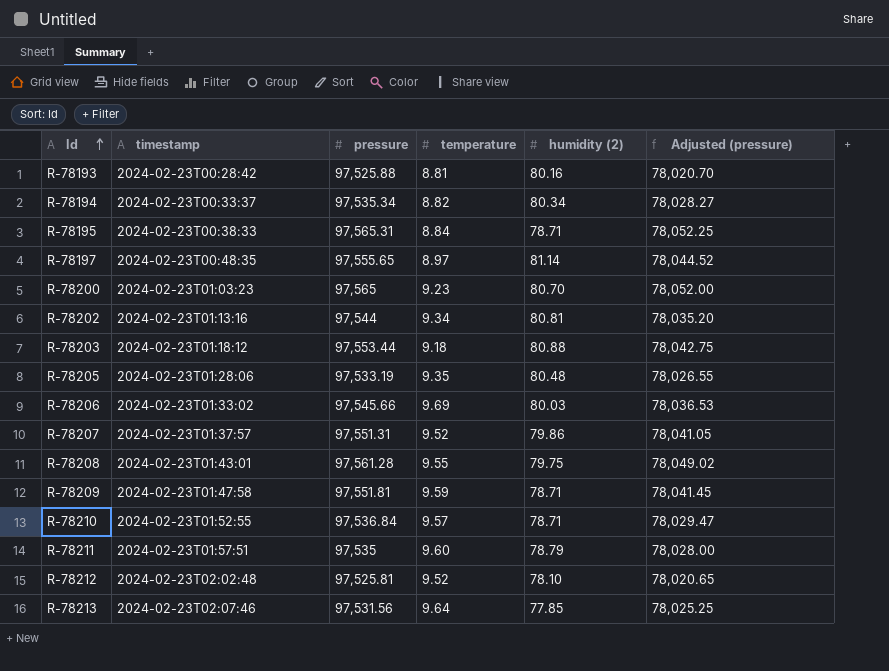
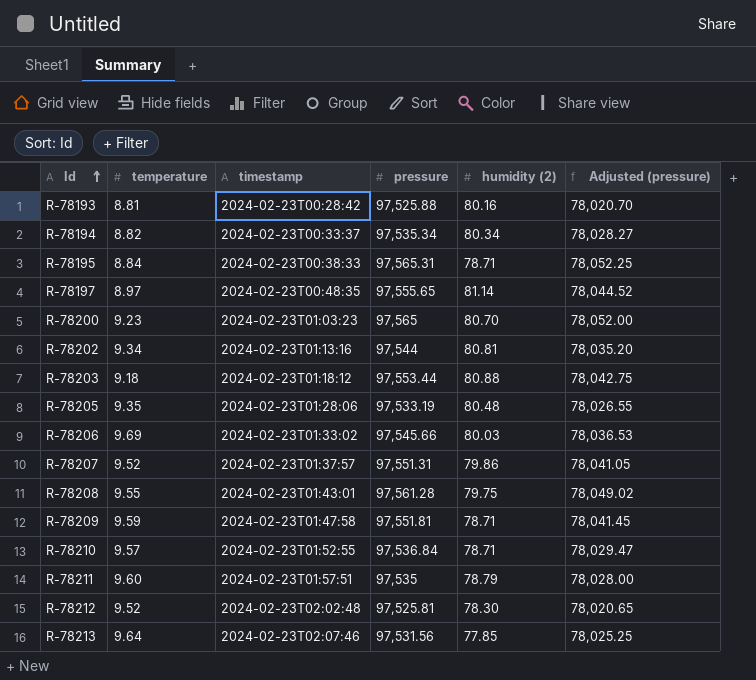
column temperature | position: 4 -> 2
R-78212 | humidity (2): 78.10 -> 78.30

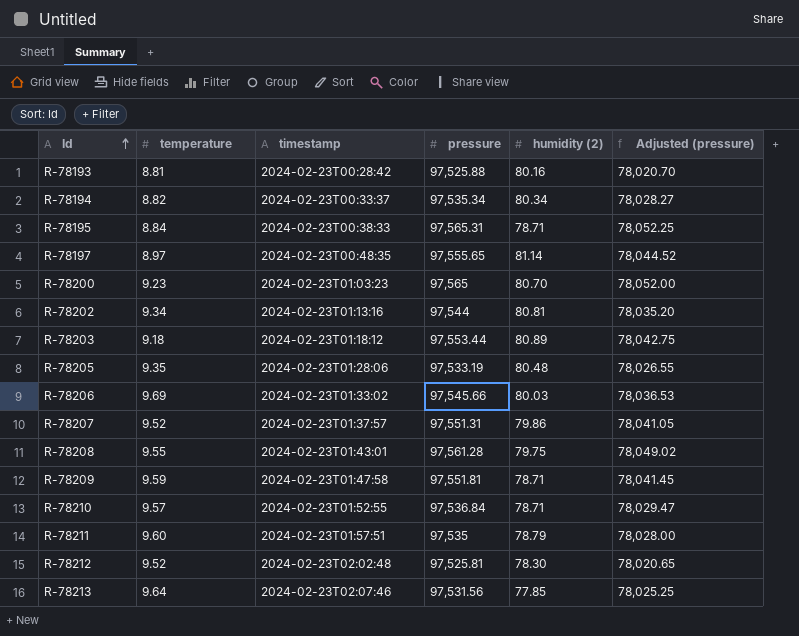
R-78203 | humidity (2): 80.88 -> 80.89

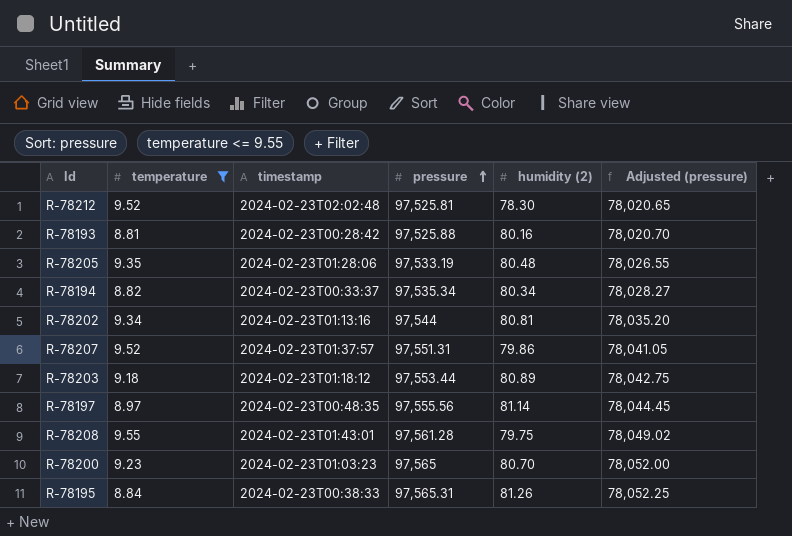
filter: none -> temperature <= 9.55
row order: Id ascending -> pressure ascending
R-78197 | pressure: 97,555.65 -> 97,555.56
R-78197 | Adjusted (pressure): 78,044.52 -> 78,044.45
R-78195 | humidity (2): 78.71 -> 81.26

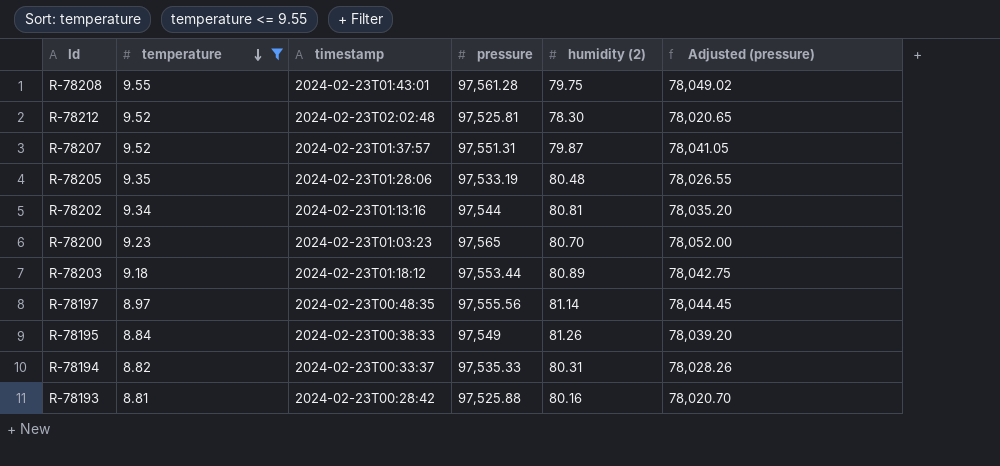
row order: pressure ascending -> temperature descending
R-78207 | humidity (2): 79.86 -> 79.87
R-78195 | pressure: 97,565.31 -> 97,549
R-78195 | Adjusted (pressure): 78,052.25 -> 78,039.20
R-78194 | pressure: 97,535.34 -> 97,535.33
R-78194 | humidity (2): 80.34 -> 80.31
R-78194 | Adjusted (pressure): 78,028.27 -> 78,028.26

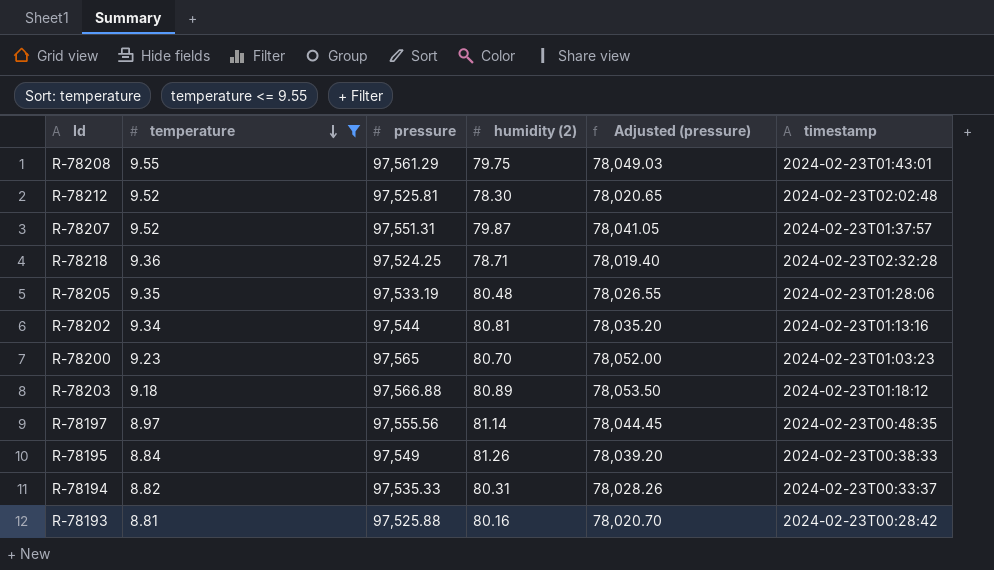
column timestamp | position: 3 -> 6
R-78208 | pressure: 97,561.28 -> 97,561.29
R-78208 | Adjusted (pressure): 78,049.02 -> 78,049.03
row R-78218: none -> 9.36 | 97,524.25 | 78.71 | 78,019.40 | 2024-02-23T02:32:28
R-78203 | pressure: 97,553.44 -> 97,566.88
R-78203 | Adjusted (pressure): 78,042.75 -> 78,053.50

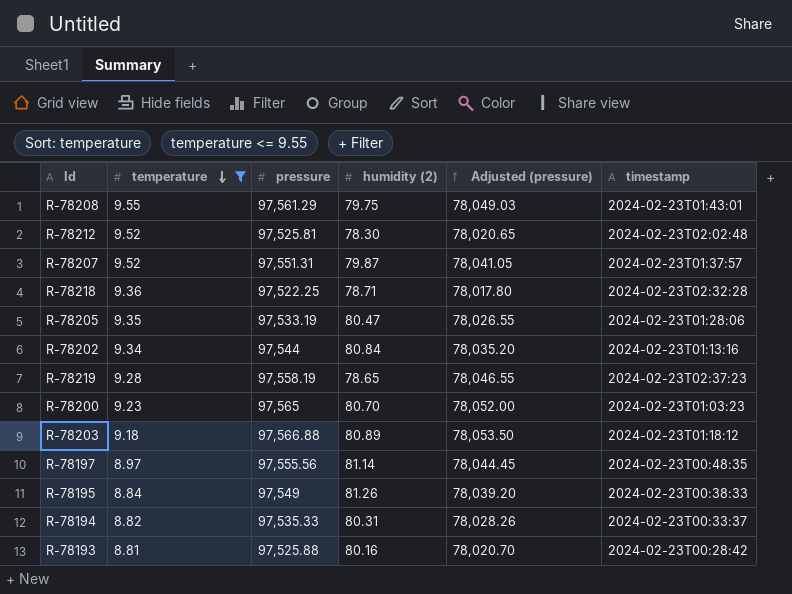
R-78218 | pressure: 97,524.25 -> 97,522.25
R-78218 | Adjusted (pressure): 78,019.40 -> 78,017.80
R-78205 | humidity (2): 80.48 -> 80.47
R-78202 | humidity (2): 80.81 -> 80.84
row R-78219: none -> 9.28 | 97,558.19 | 78.65 | 78,046.55 | 2024-02-23T02:37:23

